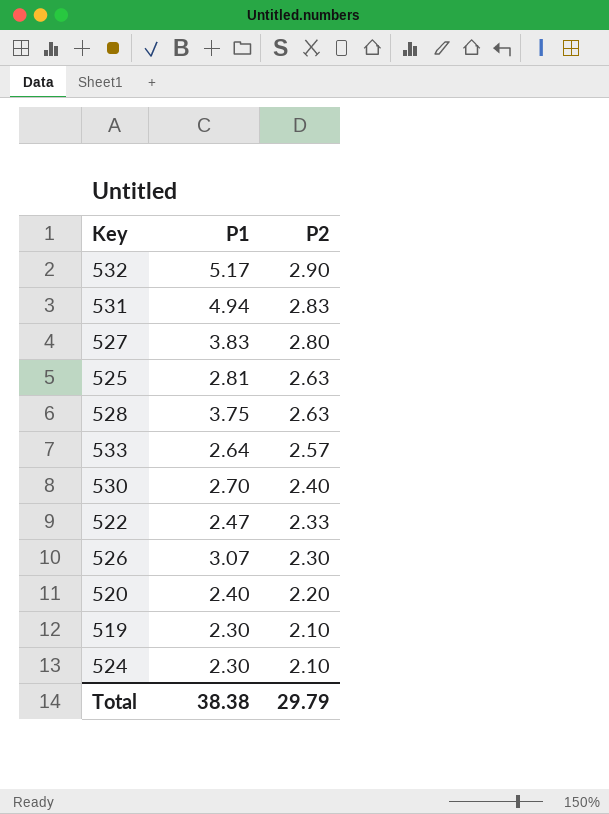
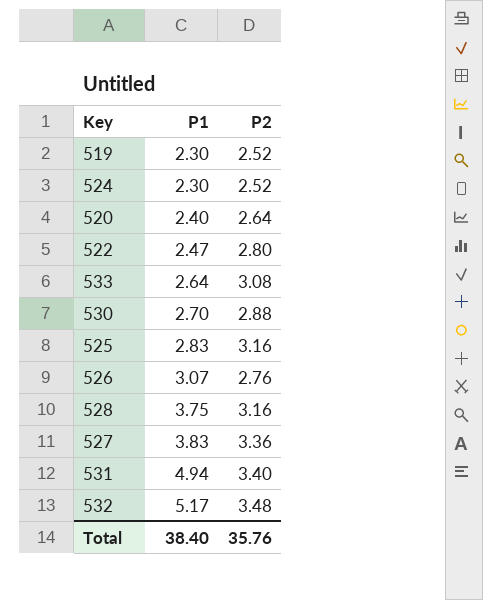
row order: P2 descending -> P1 ascending
519 | P2: 2.10 -> 2.52
524 | P2: 2.10 -> 2.52
520 | P2: 2.20 -> 2.64
522 | P2: 2.33 -> 2.80
533 | P2: 2.57 -> 3.08
530 | P2: 2.40 -> 2.88
525 | P1: 2.81 -> 2.83
525 | P2: 2.63 -> 3.16
526 | P2: 2.30 -> 2.76
528 | P2: 2.63 -> 3.16
527 | P2: 2.80 -> 3.36
531 | P2: 2.83 -> 3.40
532 | P2: 2.90 -> 3.48
Total | P1: 38.38 -> 38.40
Total | P2: 29.79 -> 35.76

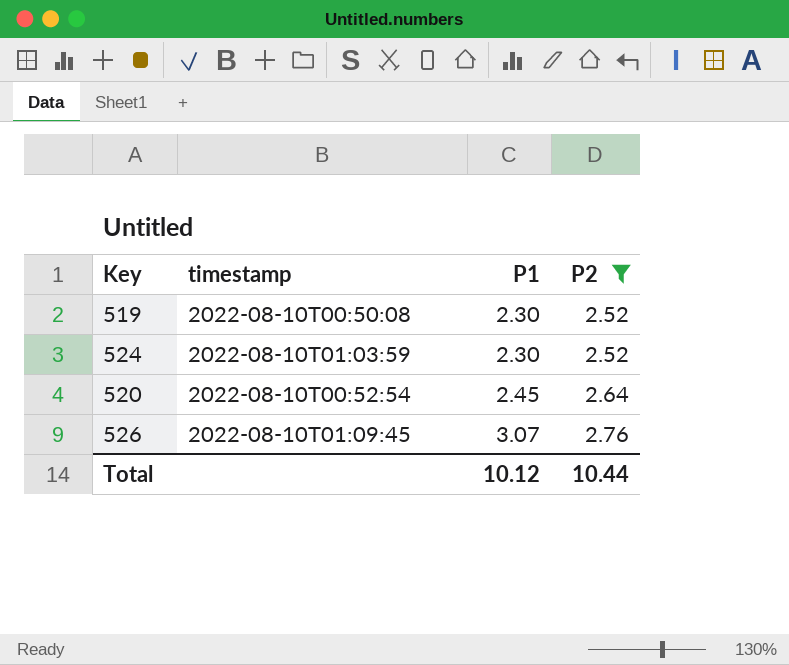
filter: none -> P2 <= 2.76
column timestamp | position: none -> 2
520 | P1: 2.40 -> 2.45
Total | P1: 38.40 -> 10.12
Total | P2: 35.76 -> 10.44

